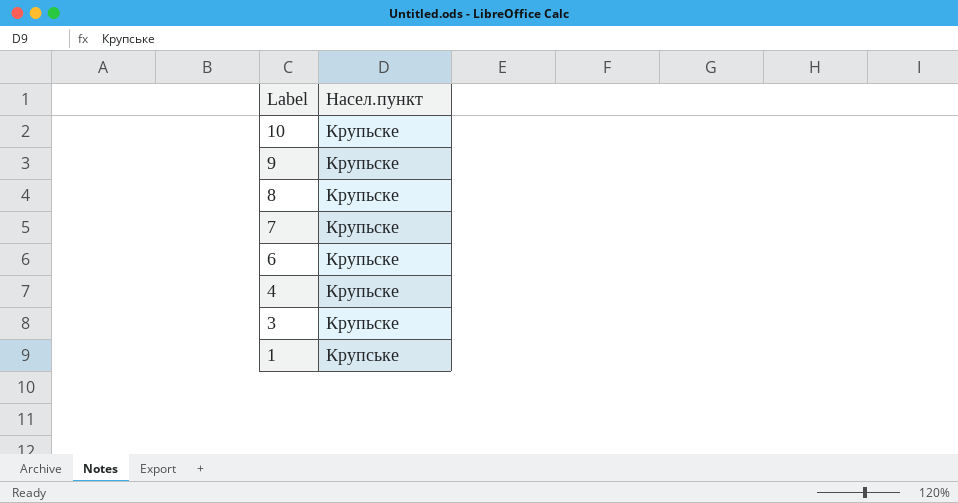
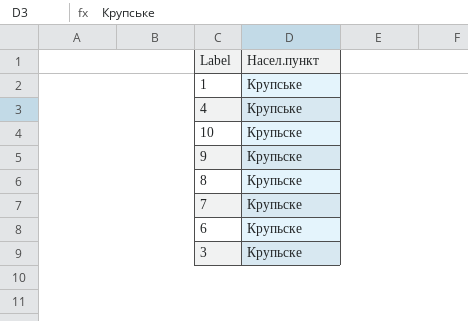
row order: Label descending -> Насел.пункт ascending
4 | Насел.пункт: Крупьске -> Крупське

